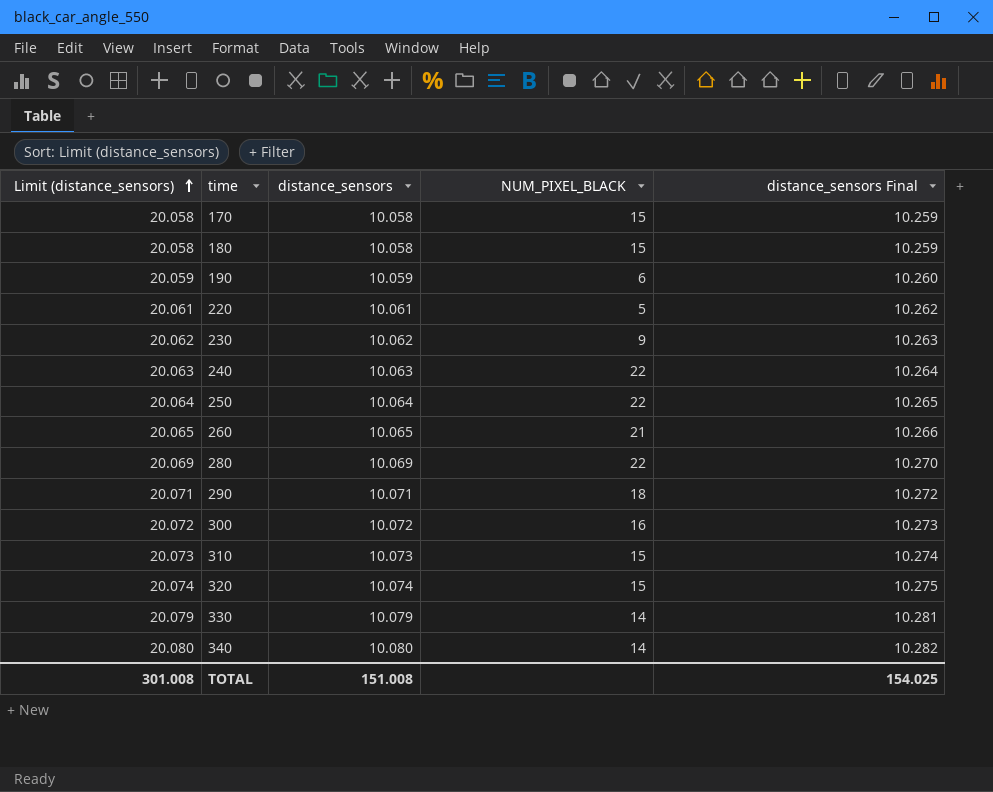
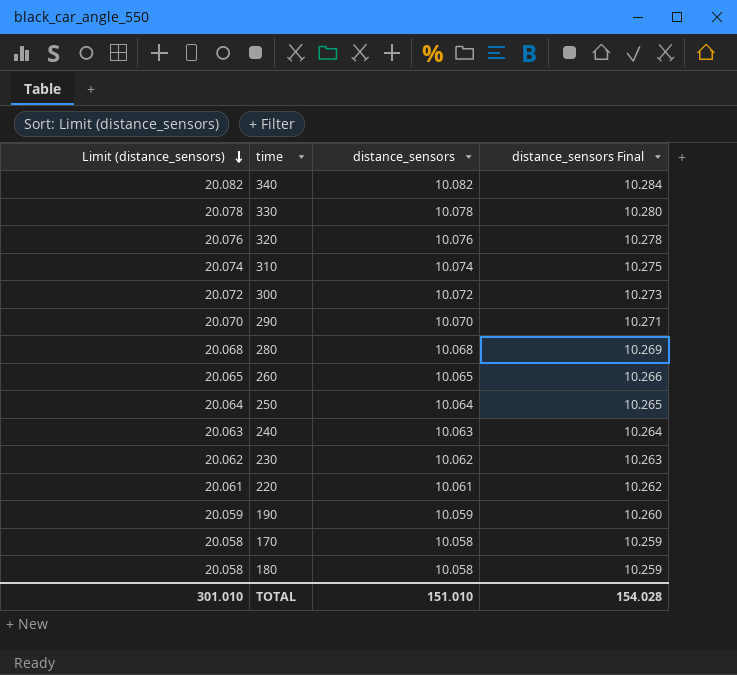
row order: Limit (distance_sensors) ascending -> Limit (distance_sensors) descending
column NUM_PIXEL_BLACK | position: 4 -> none
340 | Limit (distance_sensors): 20.080 -> 20.082
340 | distance_sensors: 10.080 -> 10.082
340 | distance_sensors Final: 10.282 -> 10.284
330 | Limit (distance_sensors): 20.079 -> 20.078
330 | distance_sensors: 10.079 -> 10.078
330 | distance_sensors Final: 10.281 -> 10.280
320 | Limit (distance_sensors): 20.074 -> 20.076
320 | distance_sensors: 10.074 -> 10.076
320 | distance_sensors Final: 10.275 -> 10.278
310 | Limit (distance_sensors): 20.073 -> 20.074
310 | distance_sensors: 10.073 -> 10.074
310 | distance_sensors Final: 10.274 -> 10.275
290 | Limit (distance_sensors): 20.071 -> 20.070
290 | distance_sensors: 10.071 -> 10.070
290 | distance_sensors Final: 10.272 -> 10.271
280 | Limit (distance_sensors): 20.069 -> 20.068
280 | distance_sensors: 10.069 -> 10.068
280 | distance_sensors Final: 10.270 -> 10.269
TOTAL | Limit (distance_sensors): 301.008 -> 301.010
TOTAL | distance_sensors: 151.008 -> 151.010
TOTAL | distance_sensors Final: 154.025 -> 154.028

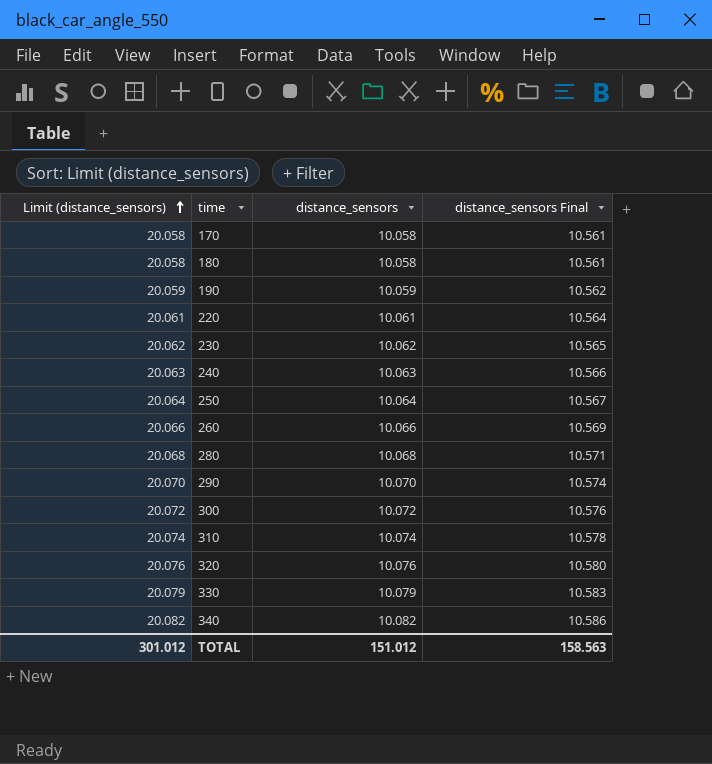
row order: Limit (distance_sensors) descending -> Limit (distance_sensors) ascending
column distance_sensors Final | formula: [distance_sensors] * 1.02 -> [distance_sensors] * 1.05
260 | Limit (distance_sensors): 20.065 -> 20.066
260 | distance_sensors: 10.065 -> 10.066
330 | Limit (distance_sensors): 20.078 -> 20.079
330 | distance_sensors: 10.078 -> 10.079
TOTAL | Limit (distance_sensors): 301.010 -> 301.012
TOTAL | distance_sensors: 151.010 -> 151.012
TOTAL | distance_sensors Final: 154.028 -> 158.563

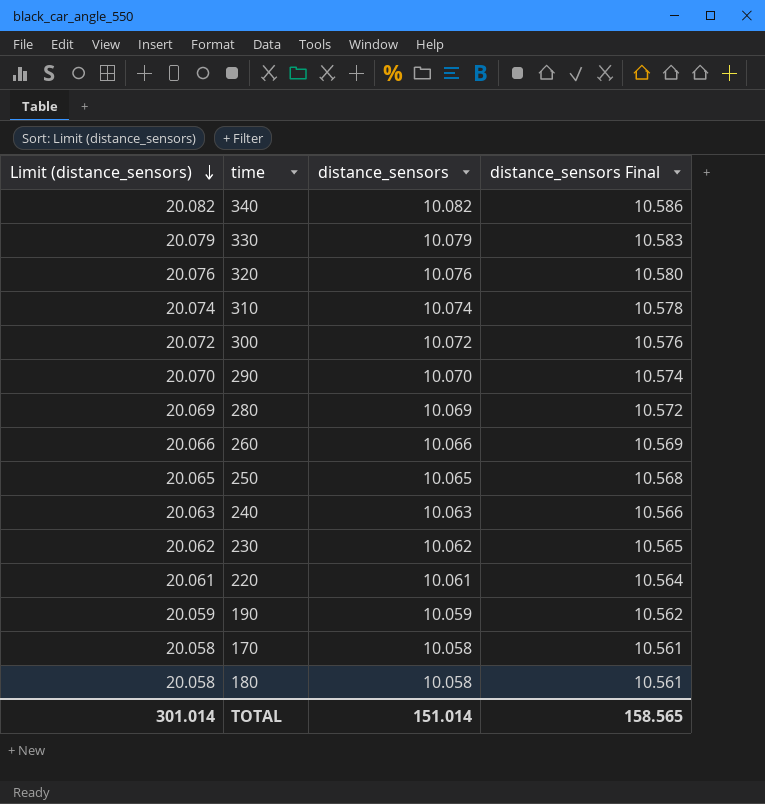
row order: Limit (distance_sensors) ascending -> Limit (distance_sensors) descending
280 | Limit (distance_sensors): 20.068 -> 20.069
280 | distance_sensors: 10.068 -> 10.069
280 | distance_sensors Final: 10.571 -> 10.572
250 | Limit (distance_sensors): 20.064 -> 20.065
250 | distance_sensors: 10.064 -> 10.065
250 | distance_sensors Final: 10.567 -> 10.568
TOTAL | Limit (distance_sensors): 301.012 -> 301.014
TOTAL | distance_sensors: 151.012 -> 151.014
TOTAL | distance_sensors Final: 158.563 -> 158.565

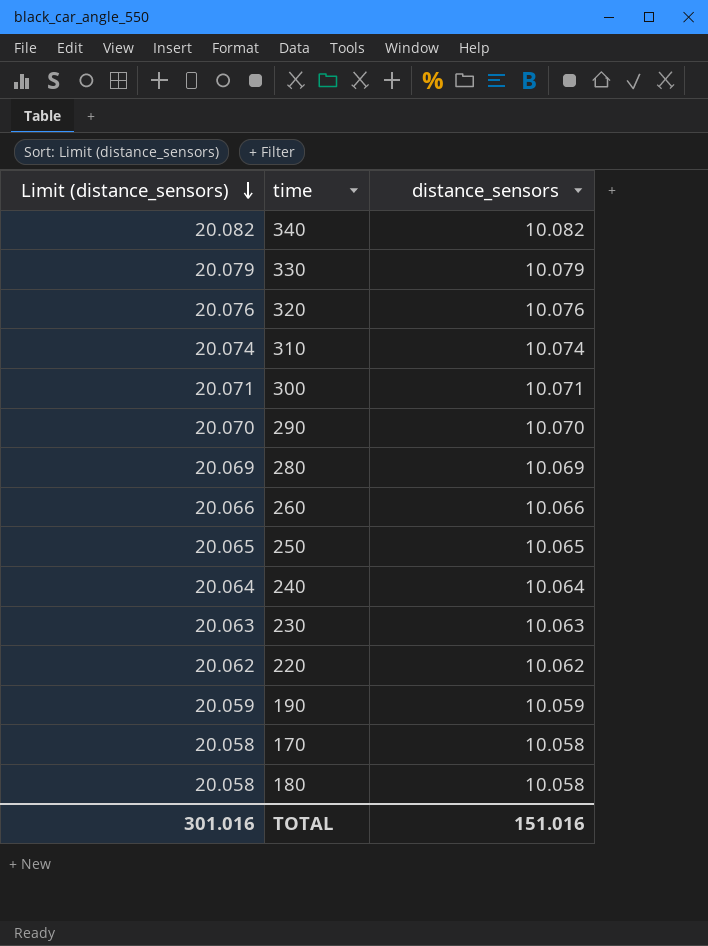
column distance_sensors Final | formula: [distance_sensors] * 1.05 -> none
300 | Limit (distance_sensors): 20.072 -> 20.071
300 | distance_sensors: 10.072 -> 10.071
240 | Limit (distance_sensors): 20.063 -> 20.064
240 | distance_sensors: 10.063 -> 10.064
230 | Limit (distance_sensors): 20.062 -> 20.063
230 | distance_sensors: 10.062 -> 10.063
220 | Limit (distance_sensors): 20.061 -> 20.062
220 | distance_sensors: 10.061 -> 10.062
TOTAL | Limit (distance_sensors): 301.014 -> 301.016
TOTAL | distance_sensors: 151.014 -> 151.016

